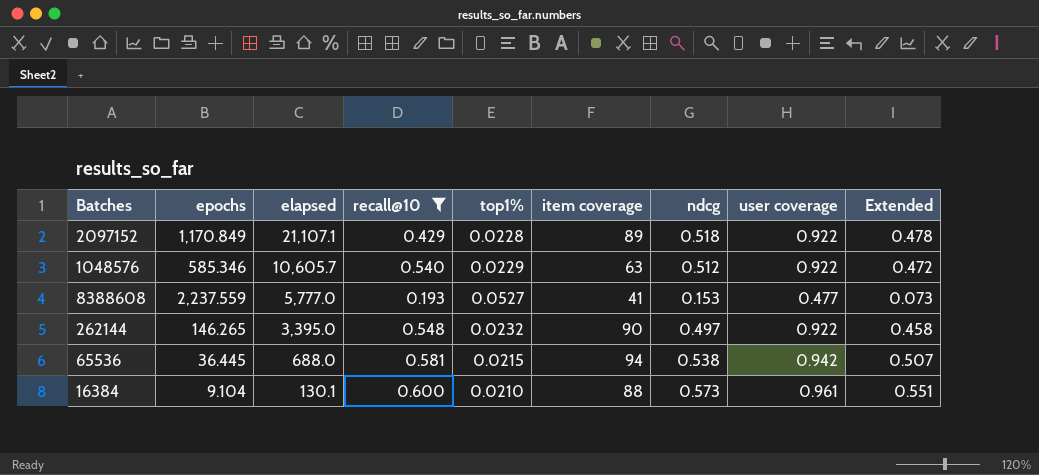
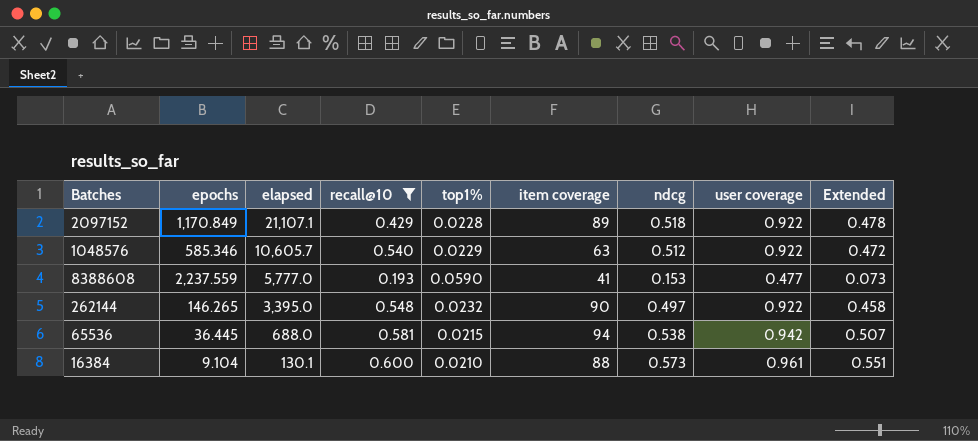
8388608 | top1%: 0.0527 -> 0.0590

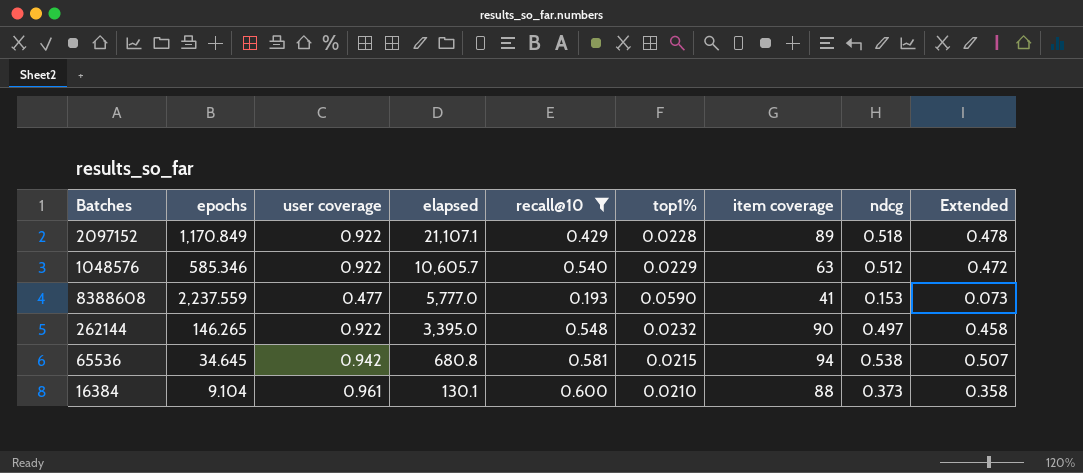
column user coverage | position: 8 -> 3
65536 | epochs: 36.445 -> 34.645
65536 | elapsed: 688.0 -> 680.8
16384 | ndcg: 0.573 -> 0.373
16384 | Extended: 0.551 -> 0.358

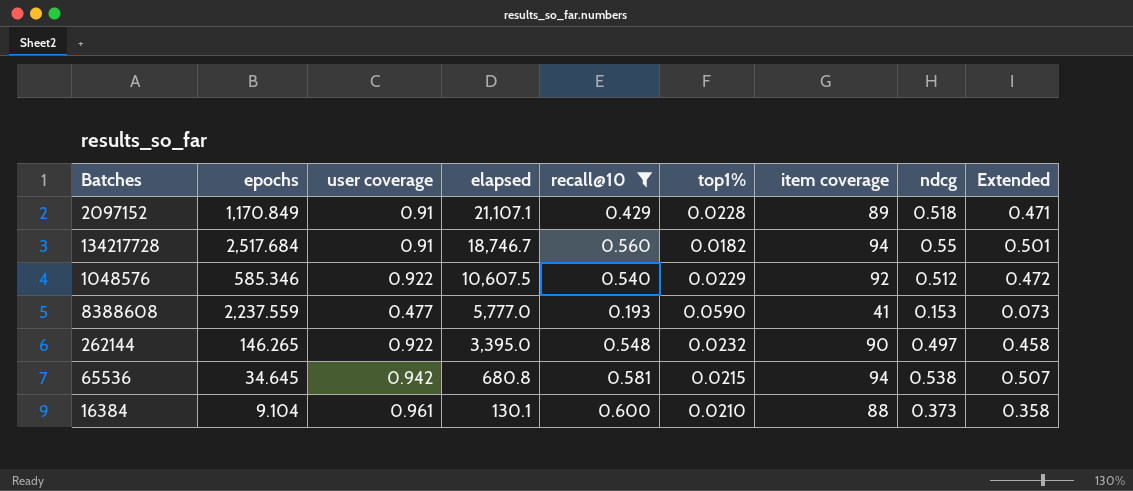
2097152 | user coverage: 0.922 -> 0.91
2097152 | Extended: 0.478 -> 0.471
row 134217728: none -> 2,517.684 | 0.91 | 18,746.7 | 0.560 | 0.0182 | 94 | 0.55 | 0.501
1048576 | elapsed: 10,605.7 -> 10,607.5
1048576 | item coverage: 63 -> 92

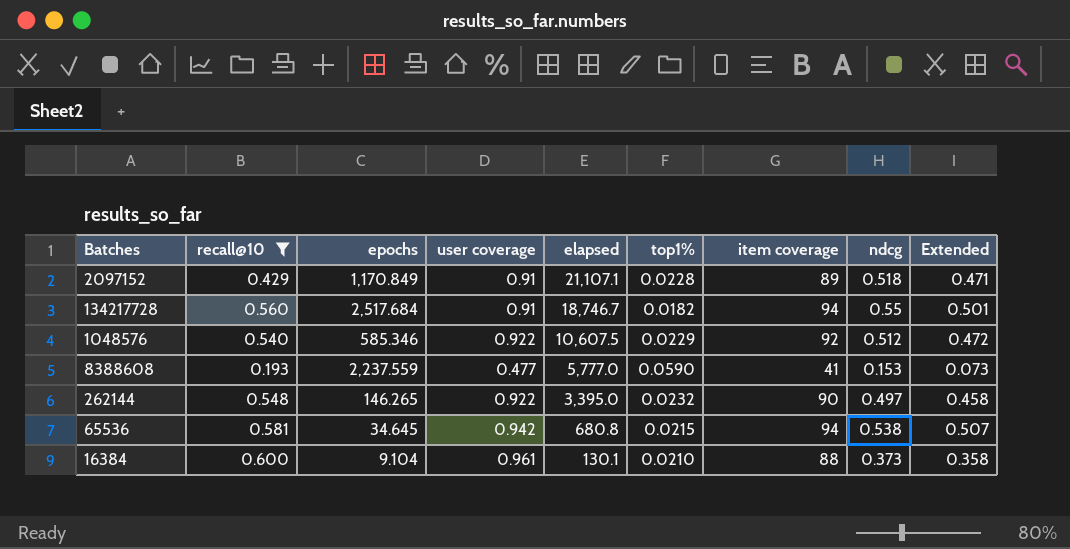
column recall@10 | position: 5 -> 2

